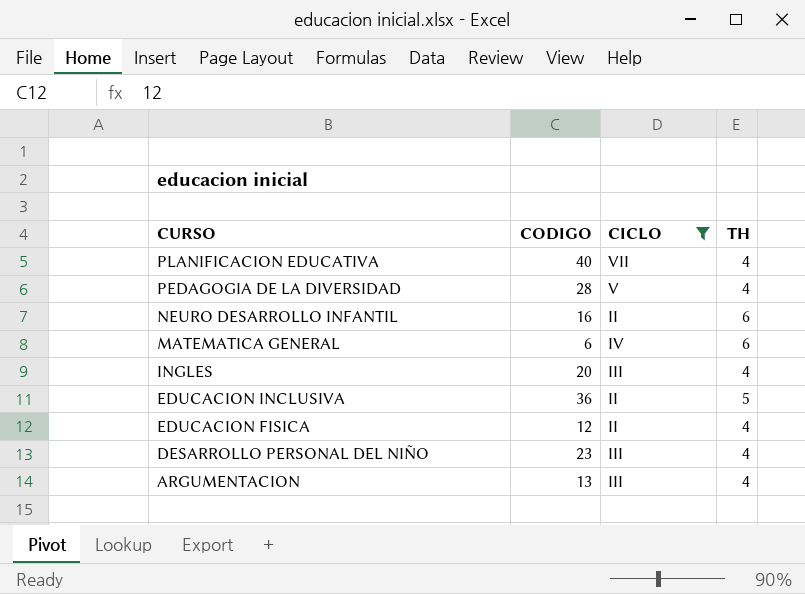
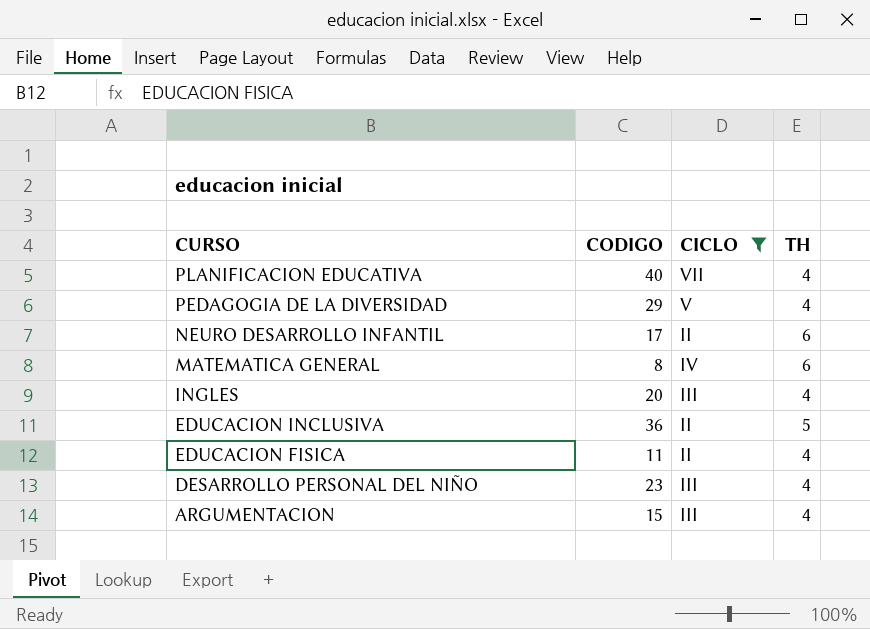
PEDAGOGIA DE LA DIVERSIDAD | CODIGO: 28 -> 29
NEURO DESARROLLO INFANTIL | CODIGO: 16 -> 17
MATEMATICA GENERAL | CODIGO: 6 -> 8
EDUCACION FISICA | CODIGO: 12 -> 11
ARGUMENTACION | CODIGO: 13 -> 15

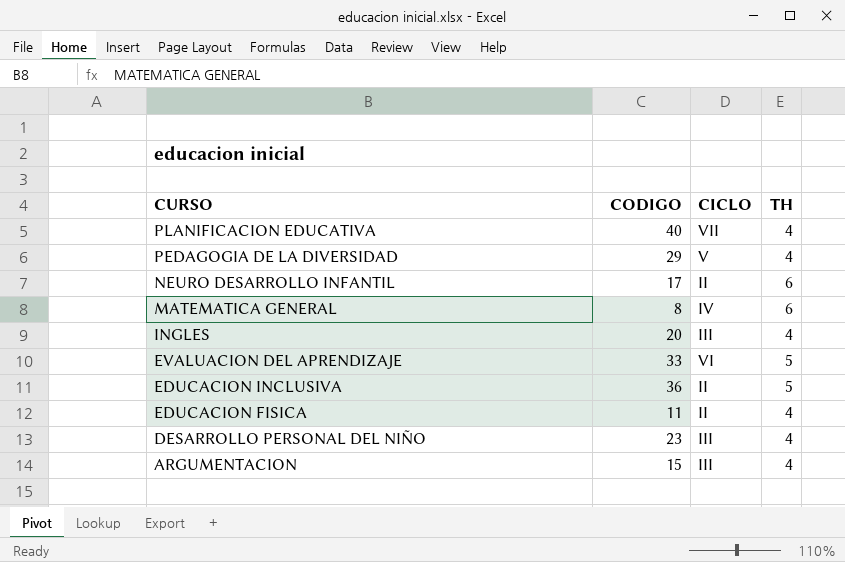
filter: CICLO != VI -> none

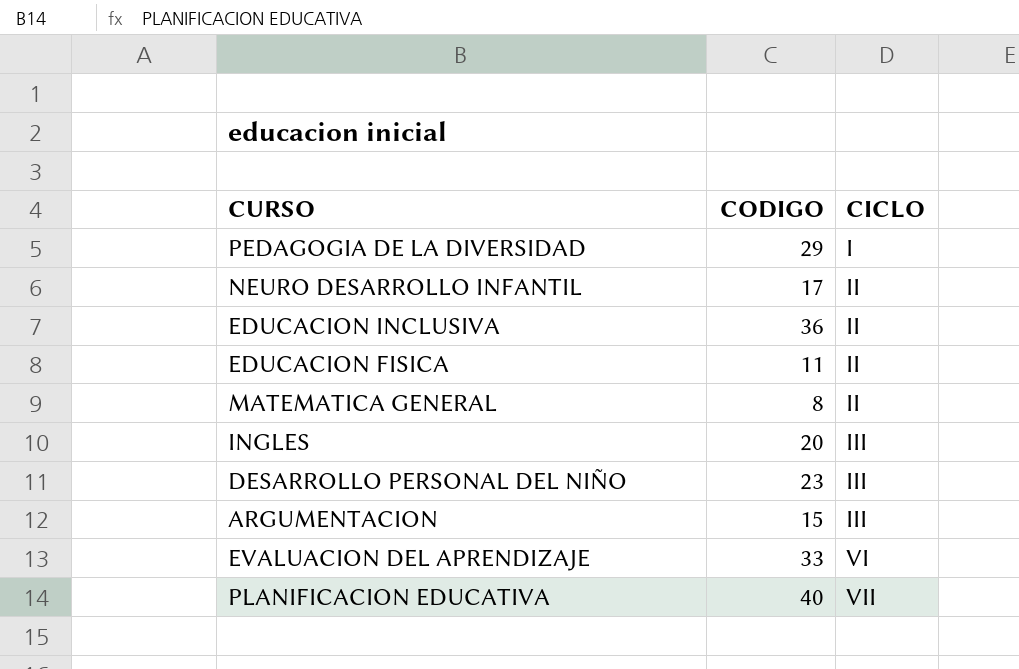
row order: CURSO descending -> CICLO ascending
column TH | position: 4 -> none
PEDAGOGIA DE LA DIVERSIDAD | CICLO: V -> I
MATEMATICA GENERAL | CICLO: IV -> II

